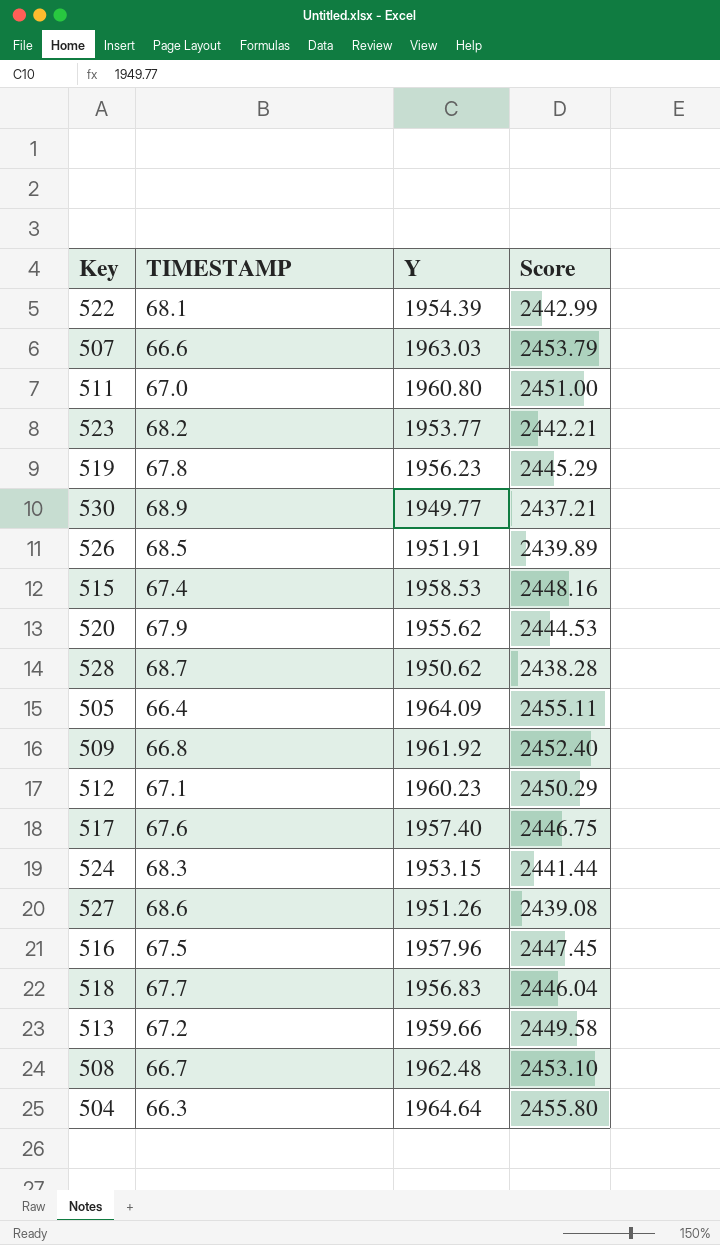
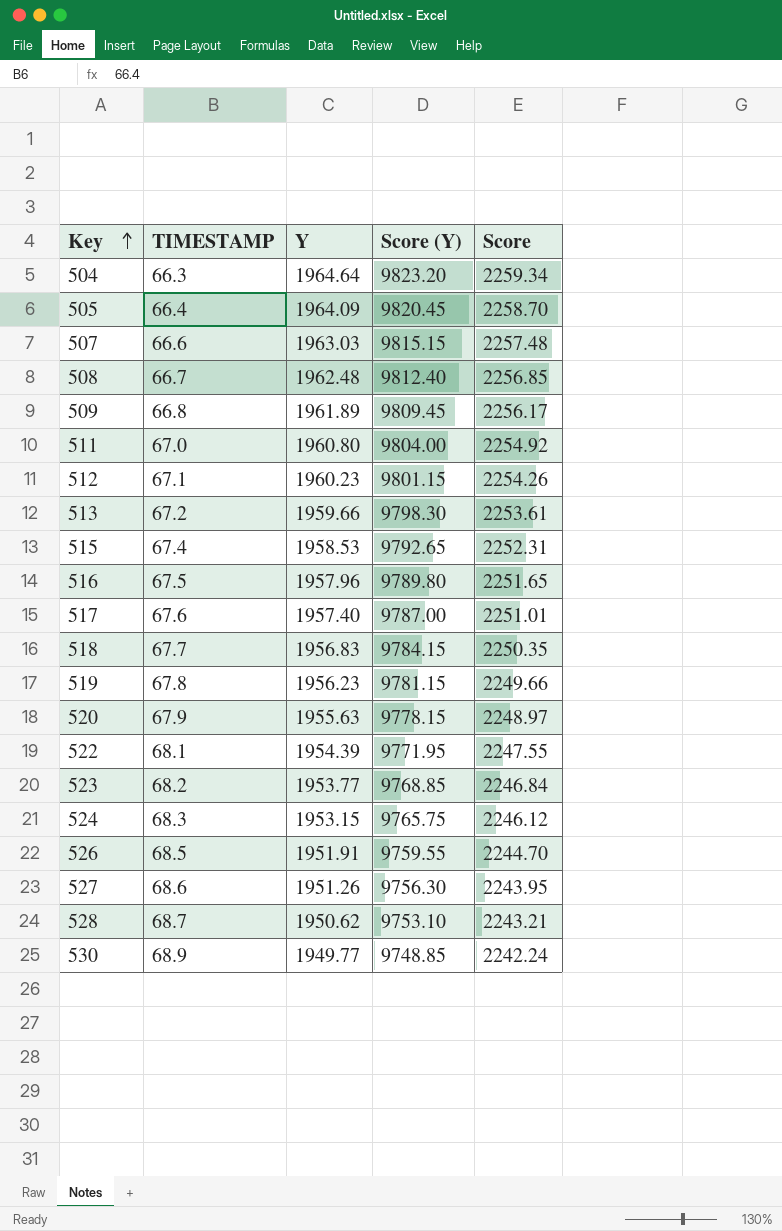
row order: none -> Key ascending
column Score (Y) | formula: none -> [Y] * 5
column Score | formula: [Y] * 1.25 -> [Y] * 1.15
509 | Y: 1961.92 -> 1961.89
520 | Y: 1955.62 -> 1955.63

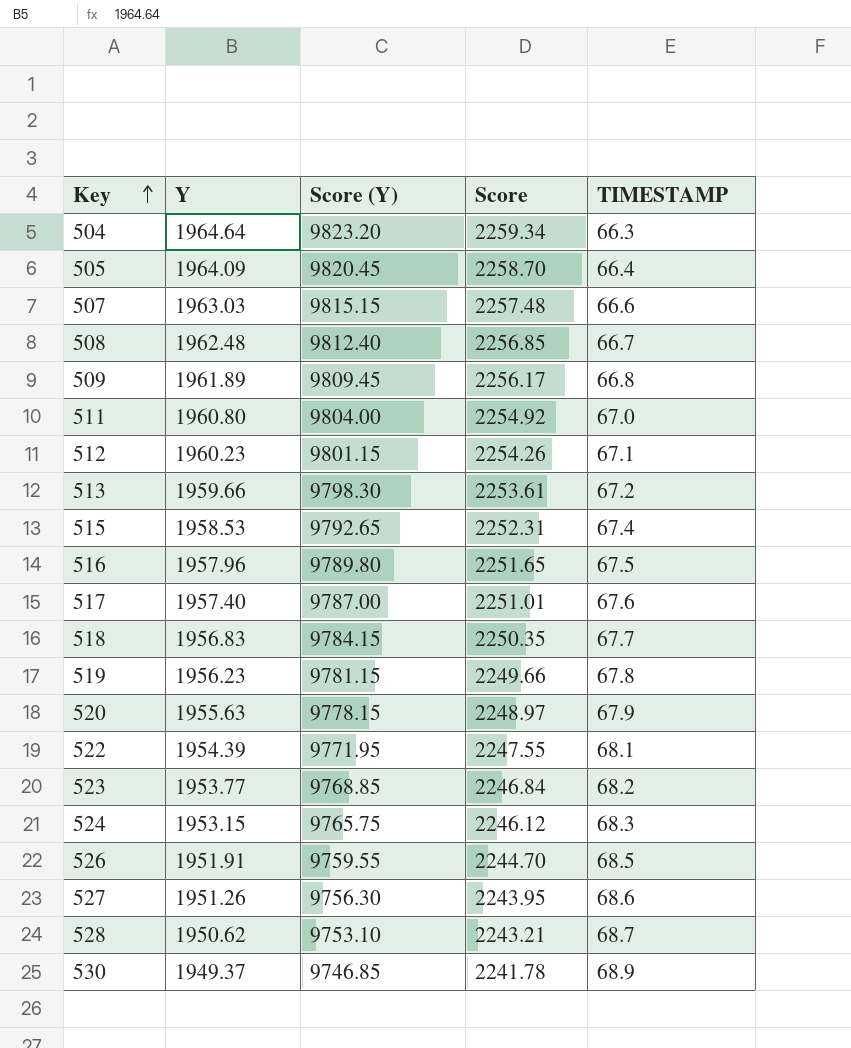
column TIMESTAMP | position: 2 -> 5
530 | Y: 1949.77 -> 1949.37
530 | Score (Y): 9748.85 -> 9746.85
530 | Score: 2242.24 -> 2241.78

